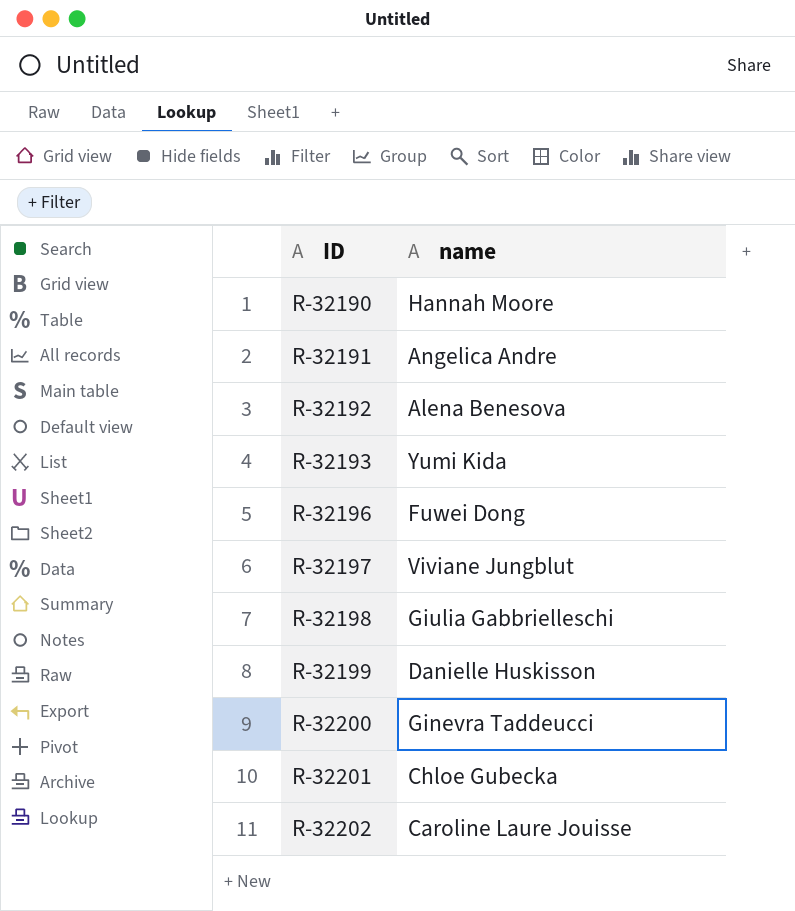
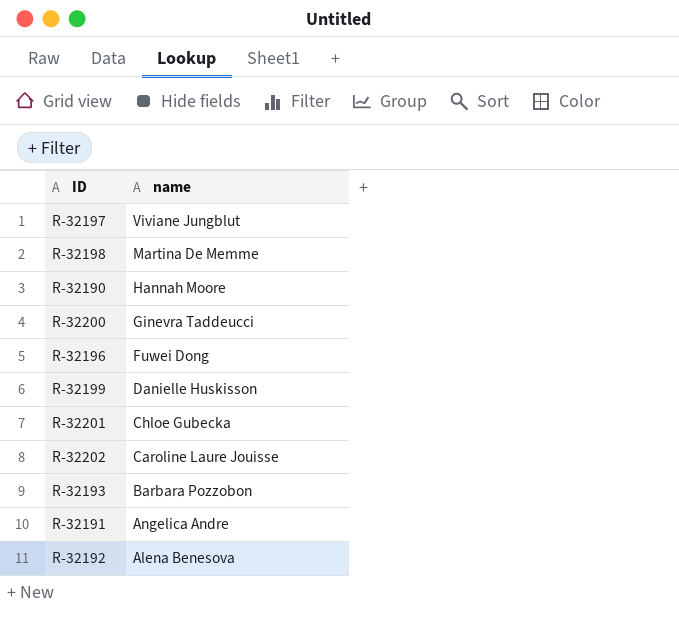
row order: ID ascending -> name descending
R-32198 | name: Giulia Gabbrielleschi -> Martina De Memme
R-32193 | name: Yumi Kida -> Barbara Pozzobon

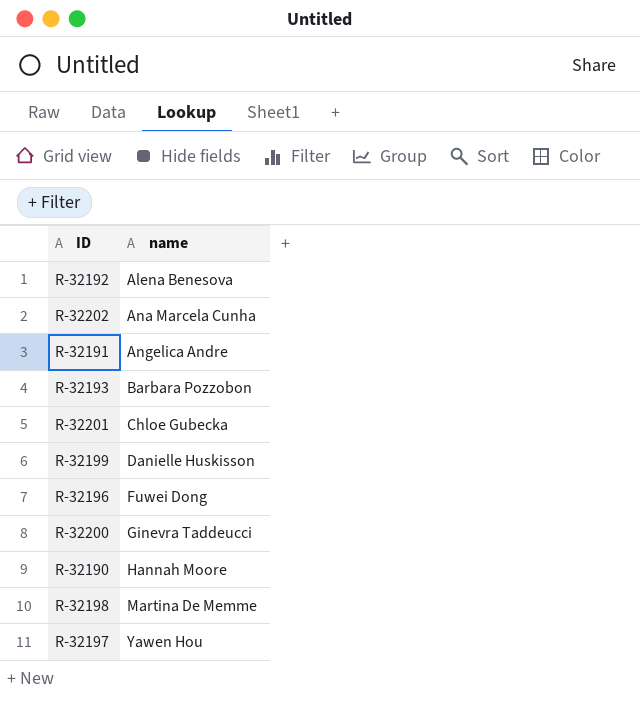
row order: name descending -> name ascending
R-32202 | name: Caroline Laure Jouisse -> Ana Marcela Cunha
R-32197 | name: Viviane Jungblut -> Yawen Hou

